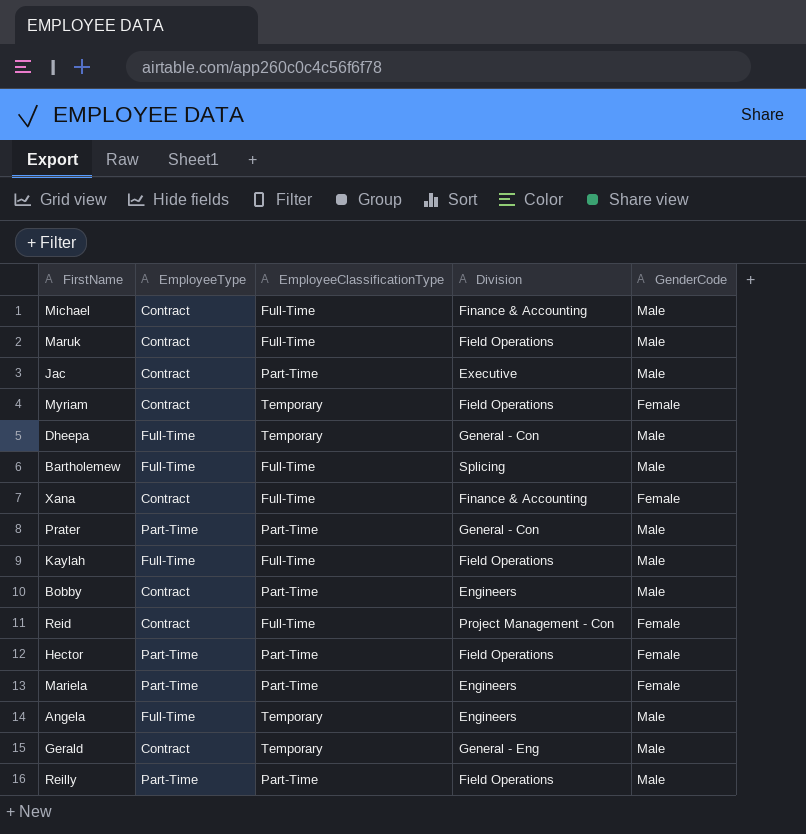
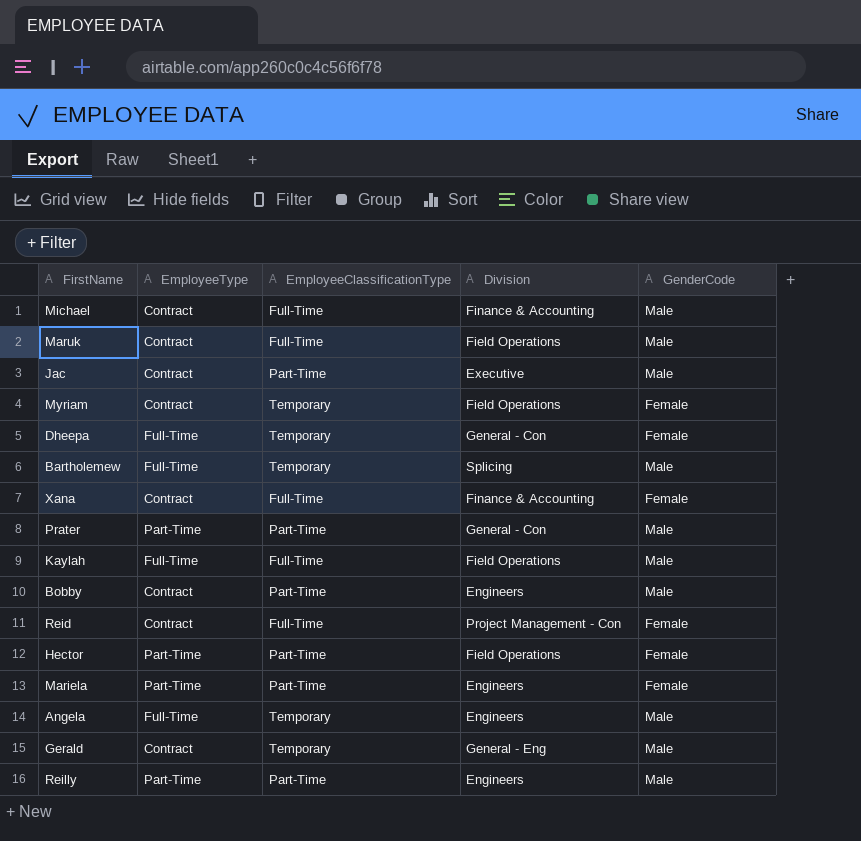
Dheepa | GenderCode: Male -> Female
Bartholemew | EmployeeClassificationType: Full-Time -> Temporary
Reilly | Division: Field Operations -> Engineers

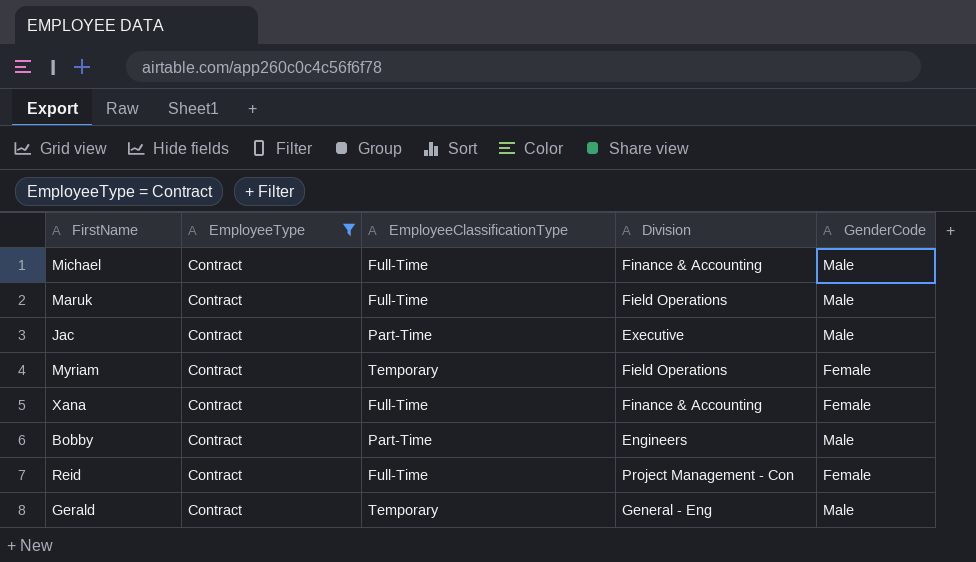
filter: none -> EmployeeType = Contract

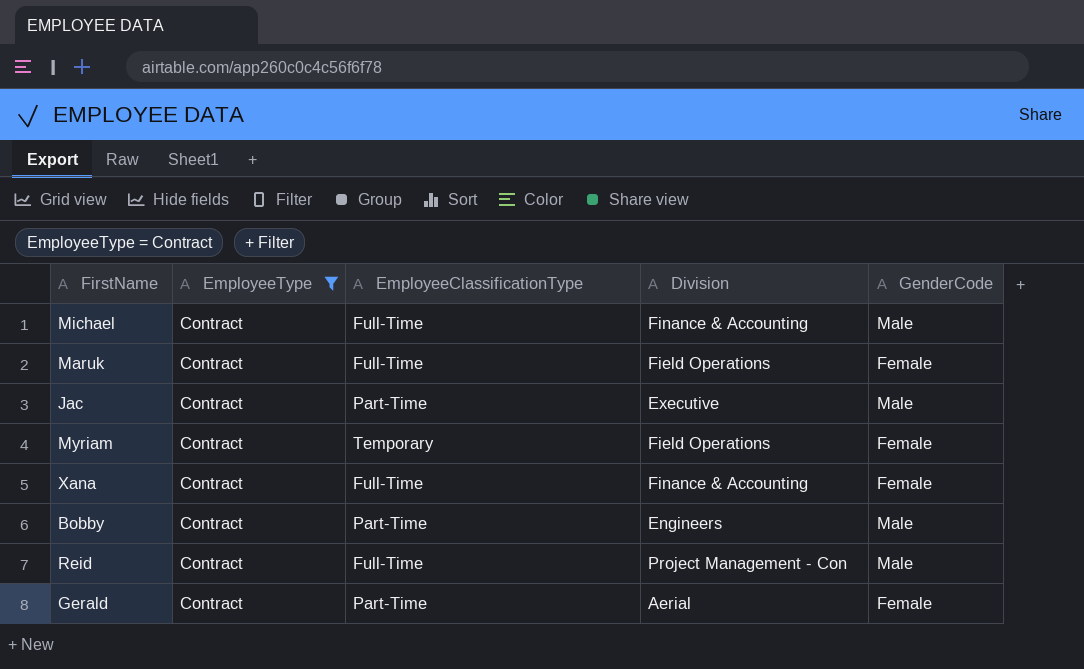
Maruk | GenderCode: Male -> Female
Reid | GenderCode: Female -> Male
Gerald | EmployeeClassificationType: Temporary -> Part-Time
Gerald | Division: General - Eng -> Aerial
Gerald | GenderCode: Male -> Female

